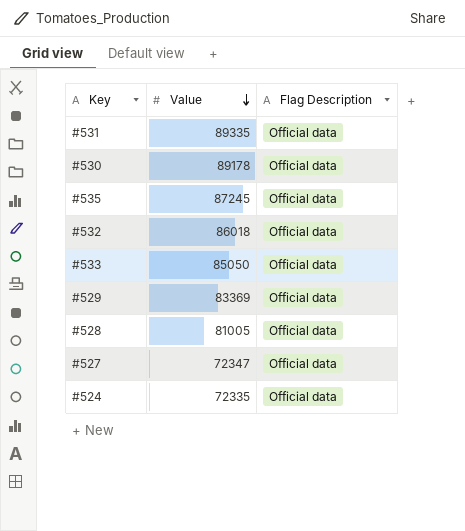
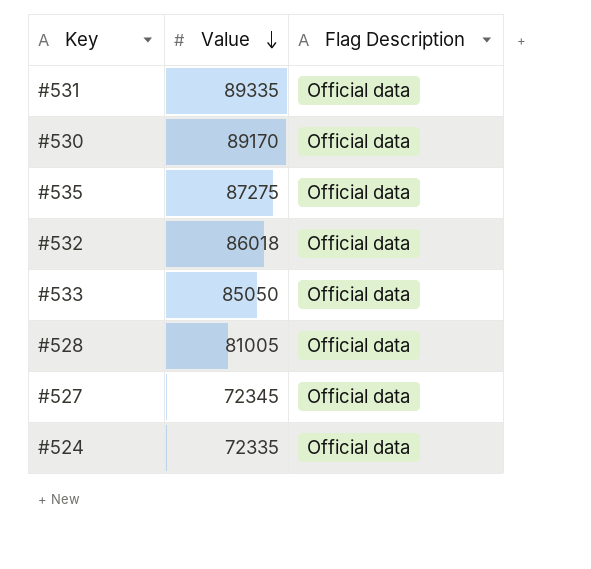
row #529: 83369 | Official data -> none
#530 | Value: 89178 -> 89170
#535 | Value: 87245 -> 87275
#527 | Value: 72347 -> 72345

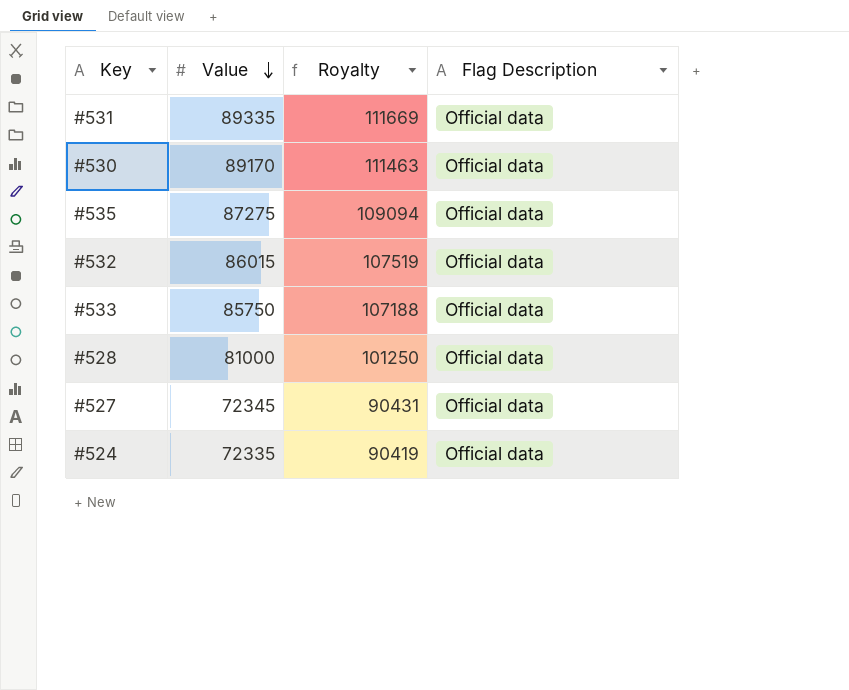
column Royalty | formula: none -> [Value] * 1.25
#532 | Value: 86018 -> 86015
#533 | Value: 85050 -> 85750
#528 | Value: 81005 -> 81000

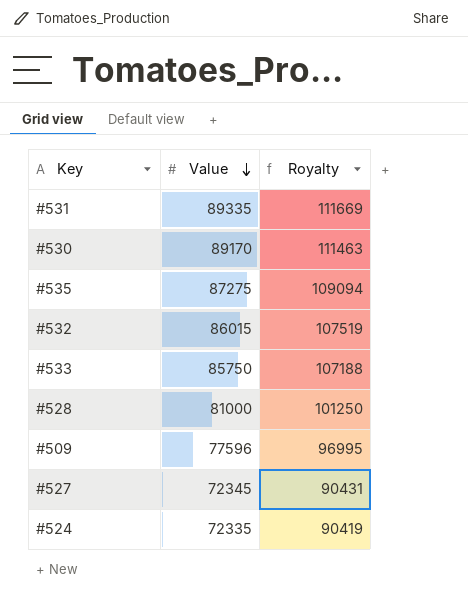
column Flag Description | position: 4 -> none
row #509: none -> 77596 | 96995

